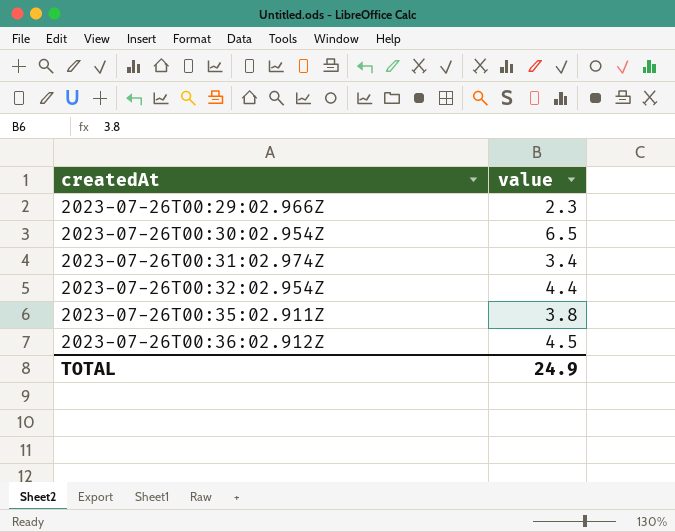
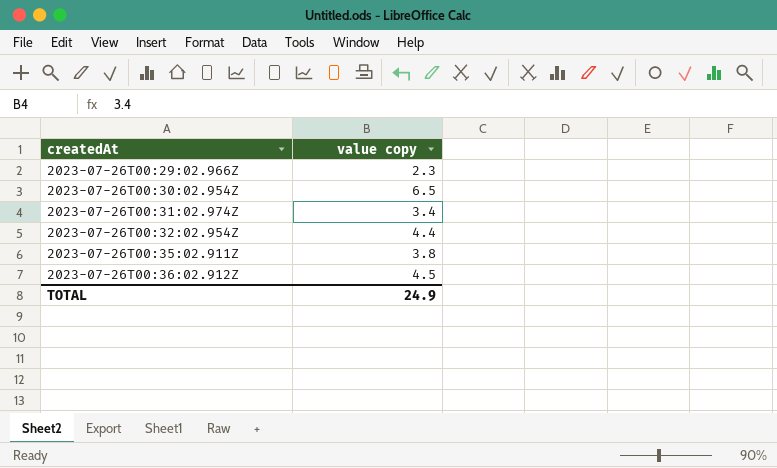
column name: value -> value copy

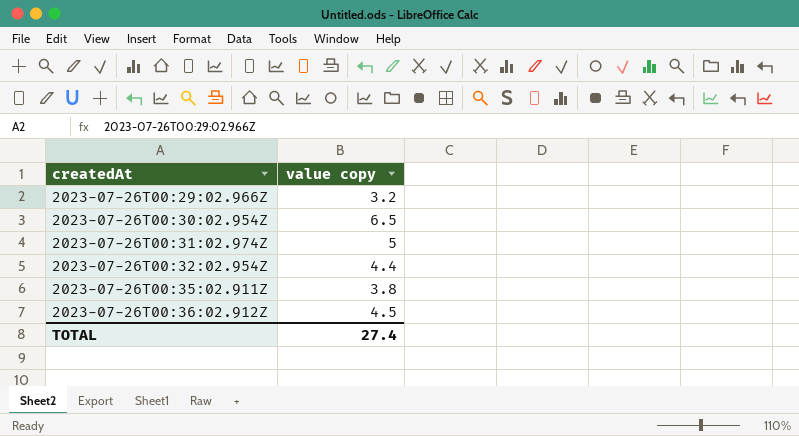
2023-07-26T00:29:02.966Z | value copy: 2.3 -> 3.2
2023-07-26T00:31:02.974Z | value copy: 3.4 -> 5
TOTAL | value copy: 24.9 -> 27.4

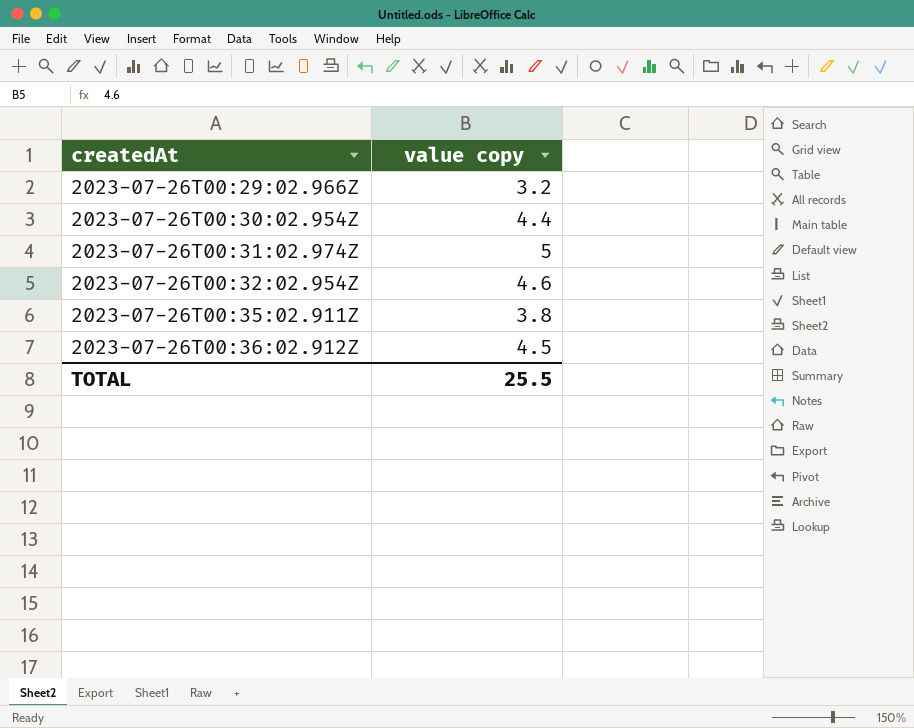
2023-07-26T00:30:02.954Z | value copy: 6.5 -> 4.4
2023-07-26T00:32:02.954Z | value copy: 4.4 -> 4.6
TOTAL | value copy: 27.4 -> 25.5

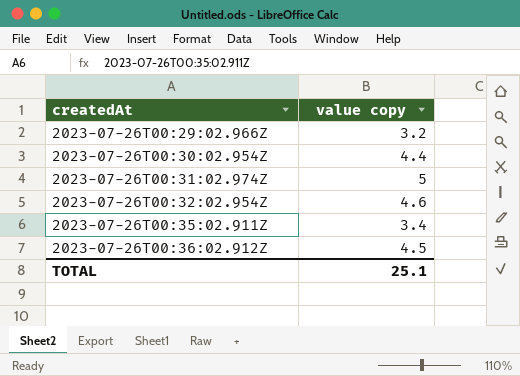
2023-07-26T00:35:02.911Z | value copy: 3.8 -> 3.4
TOTAL | value copy: 25.5 -> 25.1

